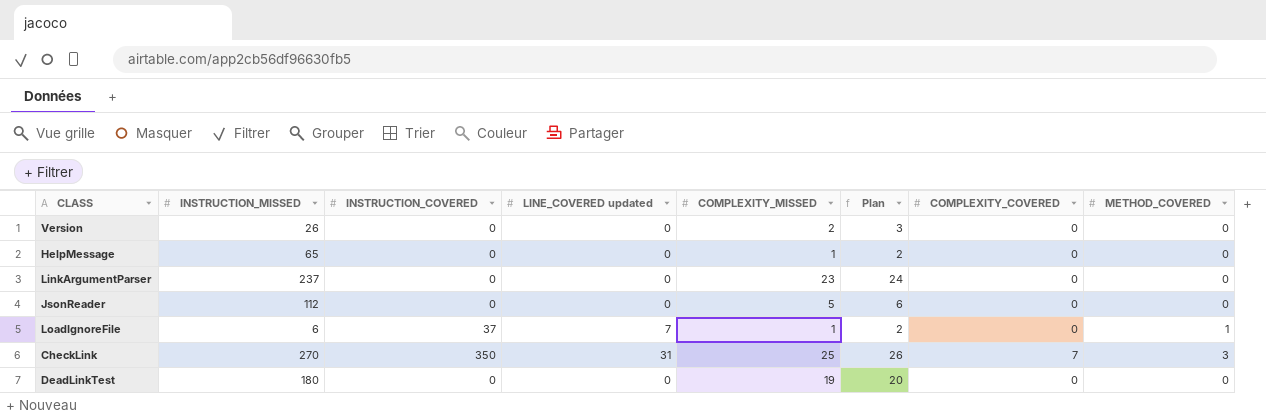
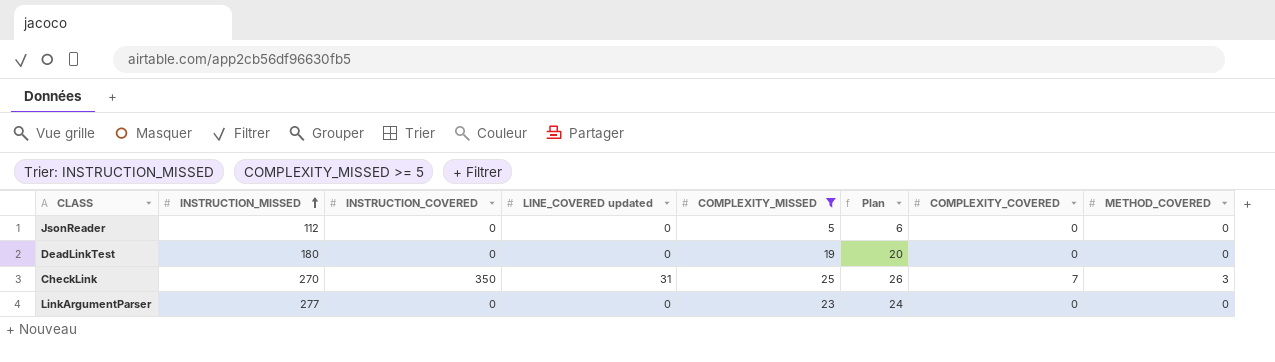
filter: none -> COMPLEXITY_MISSED >= 5
row order: none -> INSTRUCTION_MISSED ascending
LinkArgumentParser | INSTRUCTION_MISSED: 237 -> 277

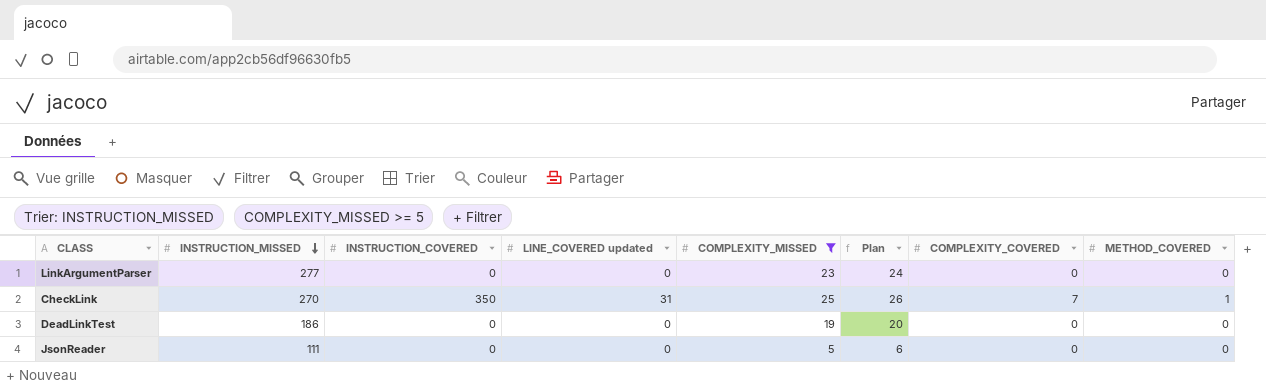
row order: INSTRUCTION_MISSED ascending -> INSTRUCTION_MISSED descending
CheckLink | METHOD_COVERED: 3 -> 1
DeadLinkTest | INSTRUCTION_MISSED: 180 -> 186
JsonReader | INSTRUCTION_MISSED: 112 -> 111

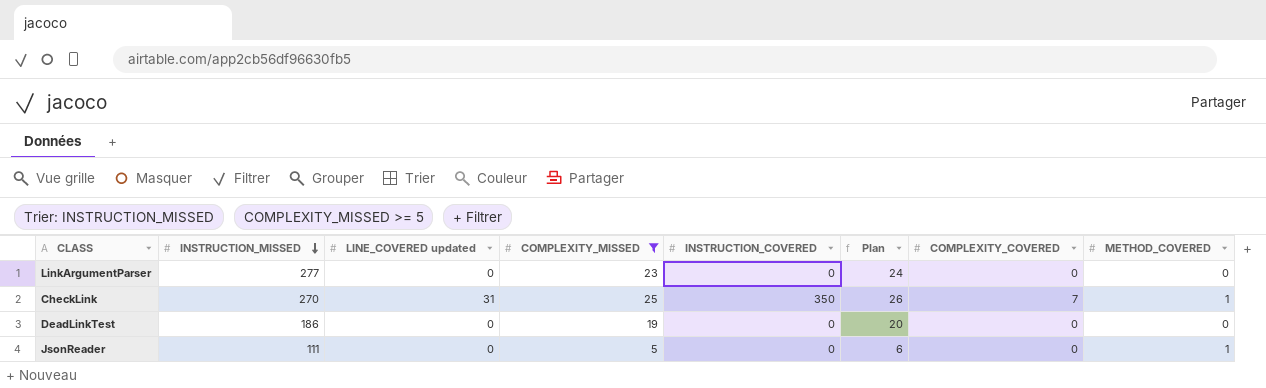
column INSTRUCTION_COVERED | position: 3 -> 5
JsonReader | METHOD_COVERED: 0 -> 1

